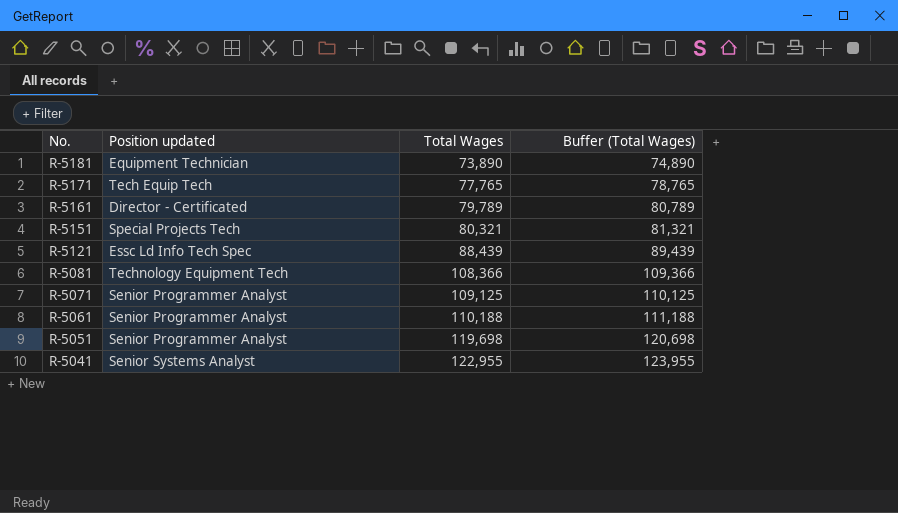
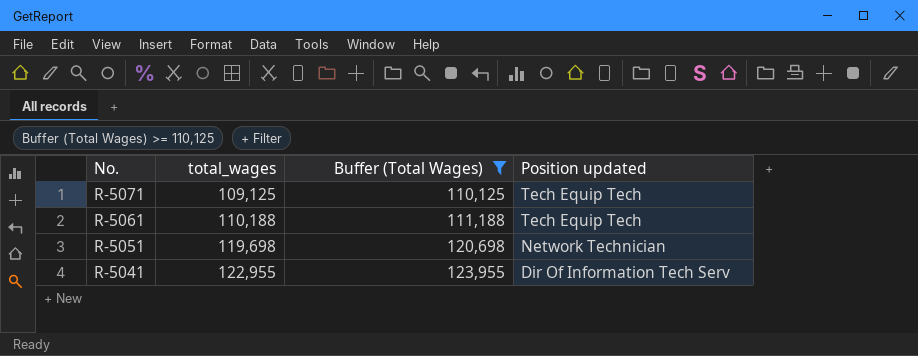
filter: none -> Buffer (Total Wages) >= 110,125
column name: Total Wages -> total_wages
column Position updated | position: 2 -> 4
R-5071 | Position updated: Senior Programmer Analyst -> Tech Equip Tech
R-5061 | Position updated: Senior Programmer Analyst -> Tech Equip Tech
R-5051 | Position updated: Senior Programmer Analyst -> Network Technician
R-5041 | Position updated: Senior Systems Analyst -> Dir Of Information Tech Serv

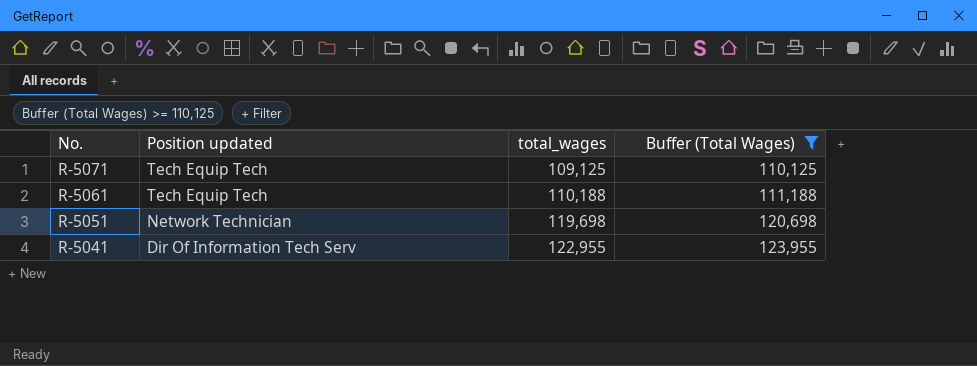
column Position updated | position: 4 -> 2

